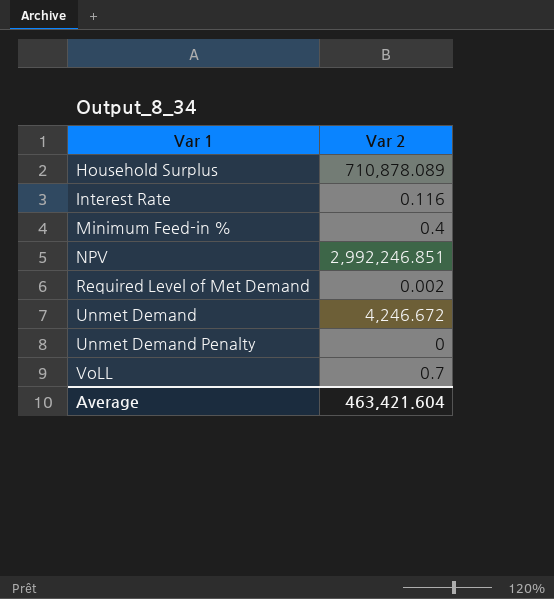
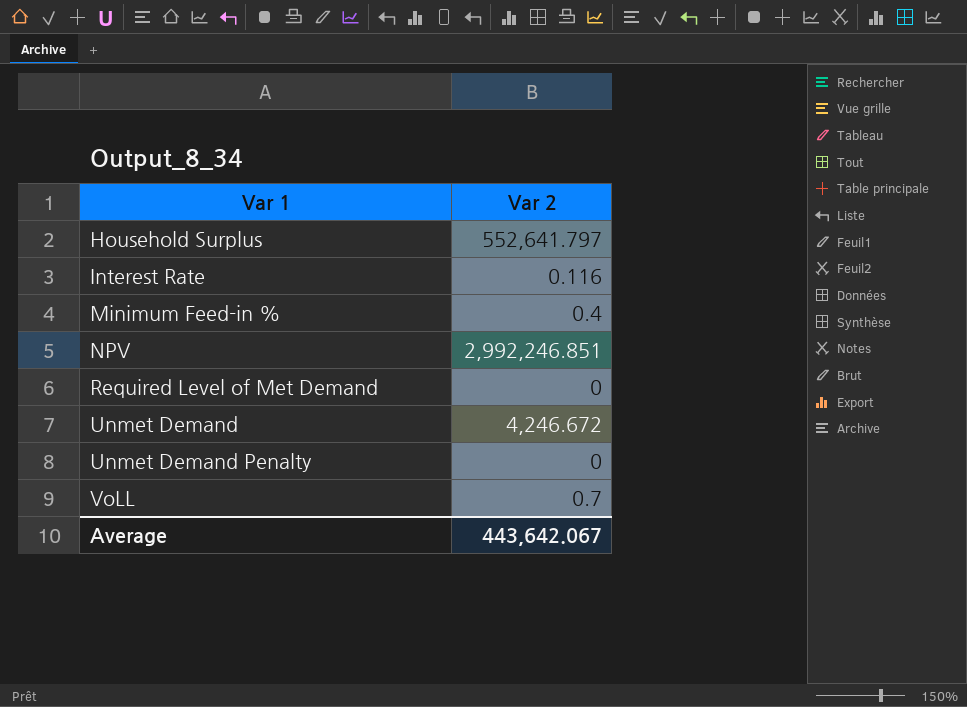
Household Surplus | Var 2: 710,878.089 -> 552,641.797
Required Level of Met Demand | Var 2: 0.002 -> 0
Average | Var 2: 463,421.604 -> 443,642.067

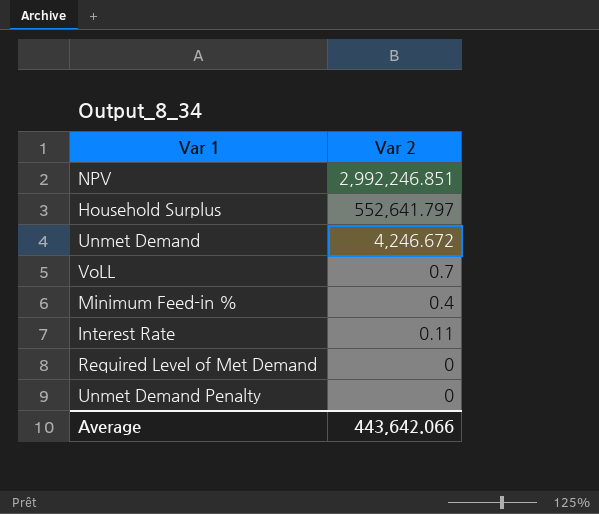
row order: Var 1 ascending -> Var 2 descending
Interest Rate | Var 2: 0.116 -> 0.11
Average | Var 2: 443,642.067 -> 443,642.066

